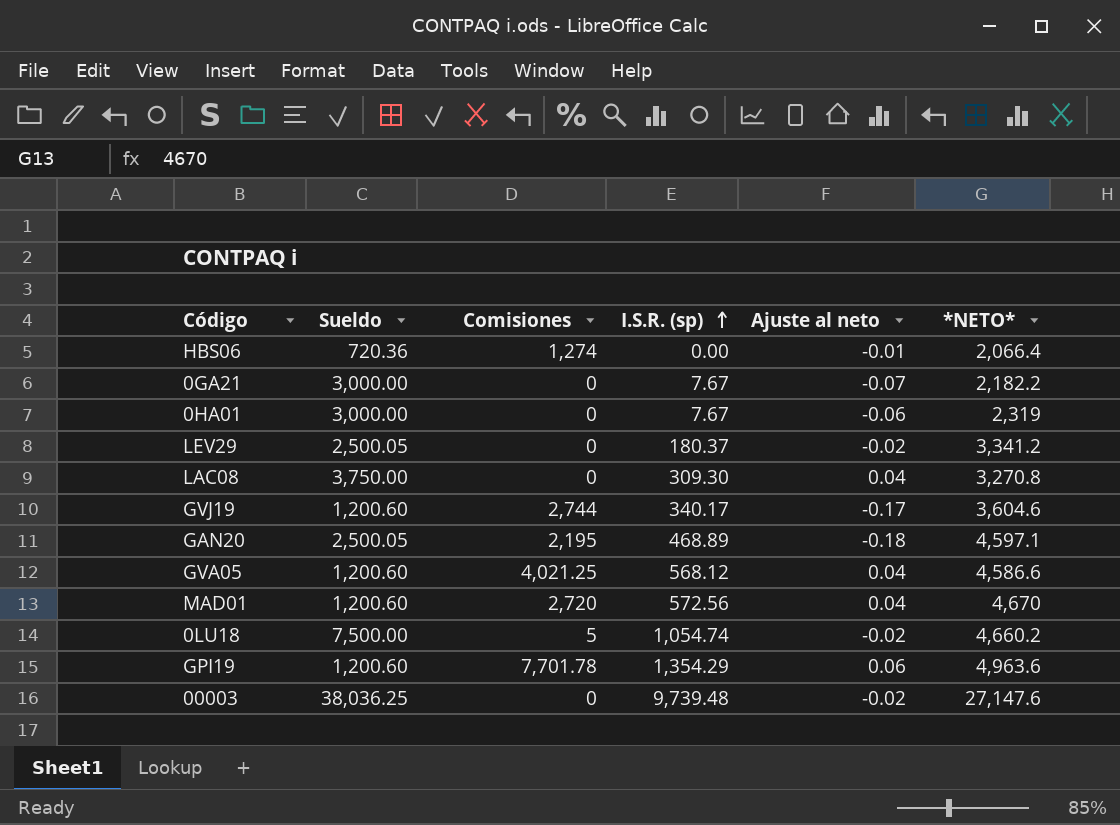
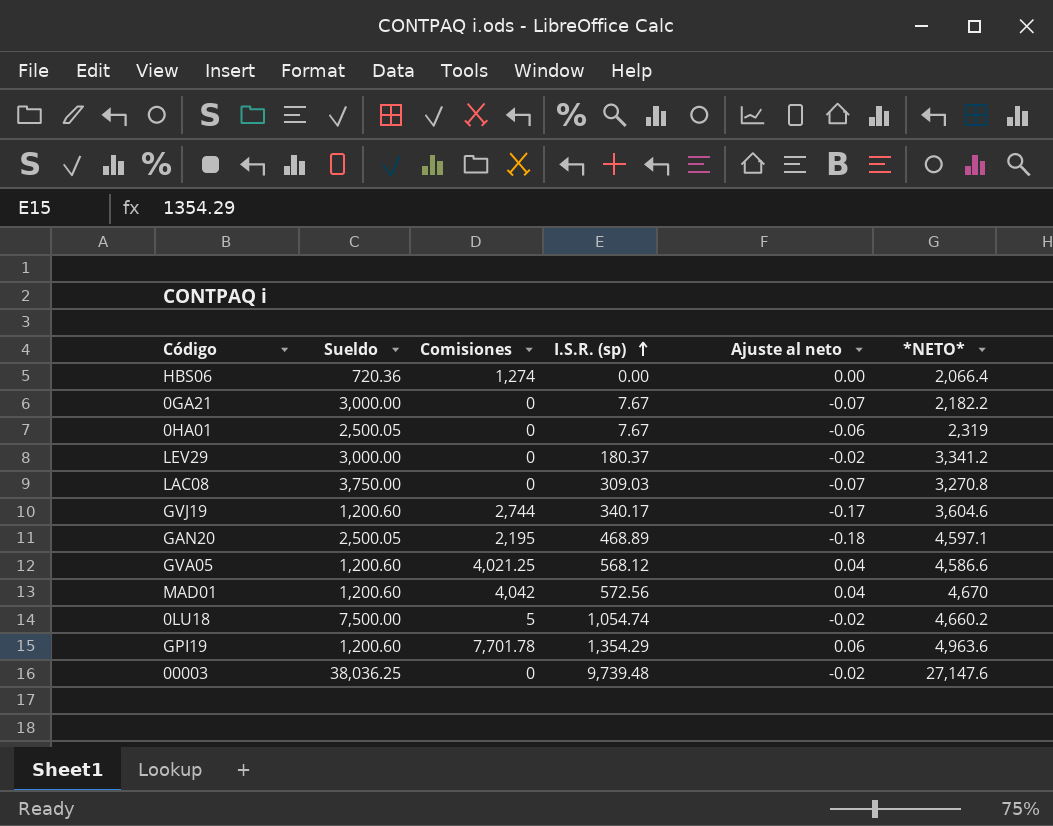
HBS06 | Ajuste al neto: -0.01 -> 0.00
0HA01 | Sueldo: 3,000.00 -> 2,500.05
LEV29 | Sueldo: 2,500.05 -> 3,000.00
LAC08 | I.S.R. (sp): 309.30 -> 309.03
LAC08 | Ajuste al neto: 0.04 -> -0.07
MAD01 | Comisiones: 2,720 -> 4,042

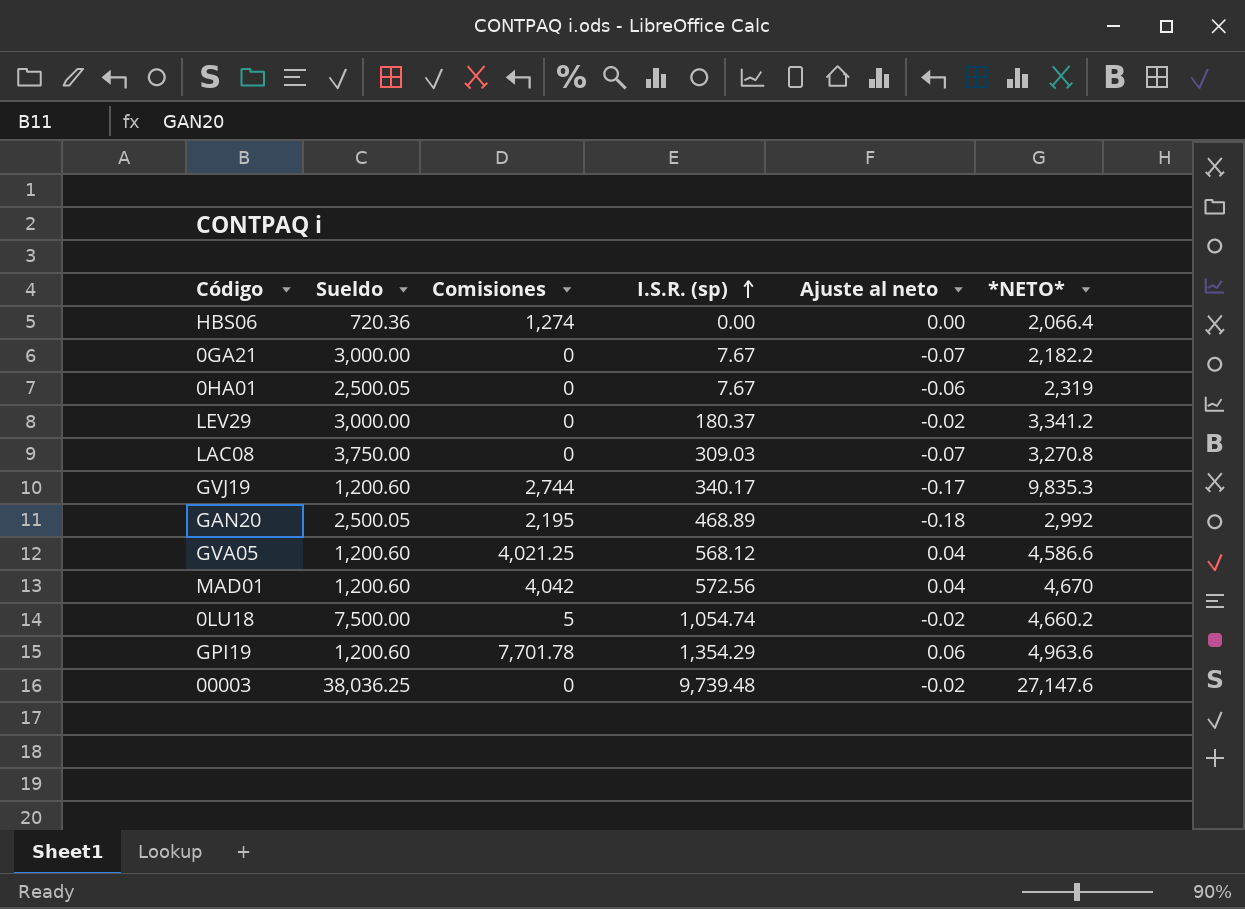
GVJ19 | *NETO*: 3,604.6 -> 9,835.3
GAN20 | *NETO*: 4,597.1 -> 2,992

